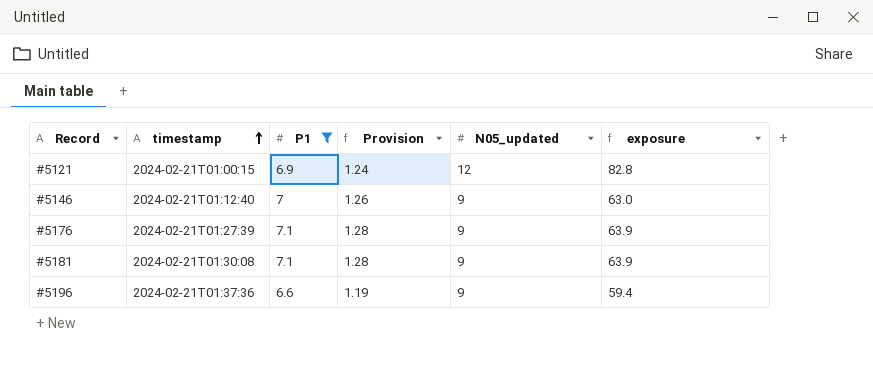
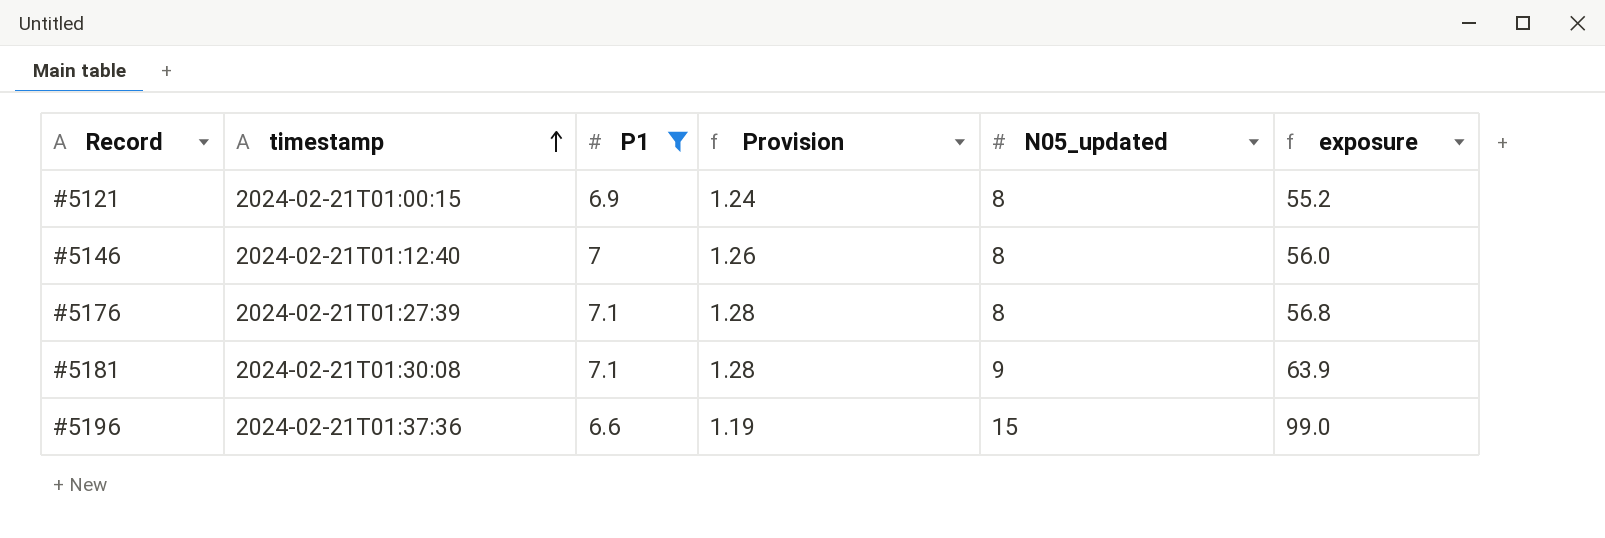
#5121 | N05_updated: 12 -> 8
#5121 | exposure: 82.8 -> 55.2
#5146 | N05_updated: 9 -> 8
#5146 | exposure: 63.0 -> 56.0
#5176 | N05_updated: 9 -> 8
#5176 | exposure: 63.9 -> 56.8
#5196 | N05_updated: 9 -> 15
#5196 | exposure: 59.4 -> 99.0

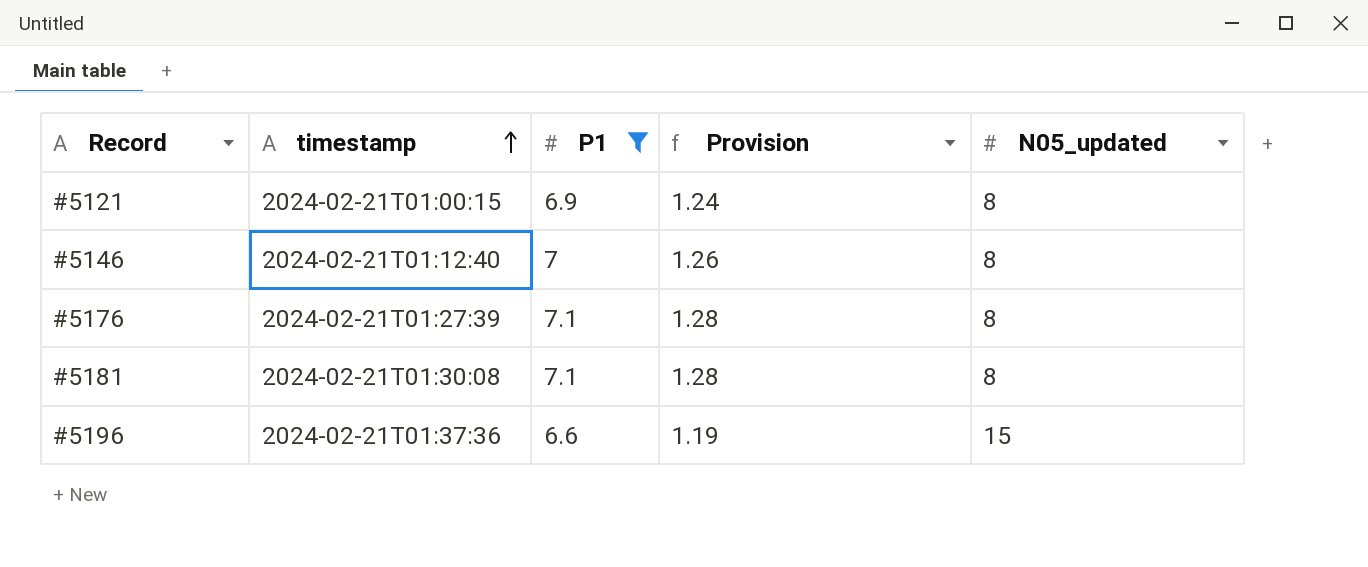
column exposure | formula: [P1] * [N05_updated] -> none
#5181 | N05_updated: 9 -> 8

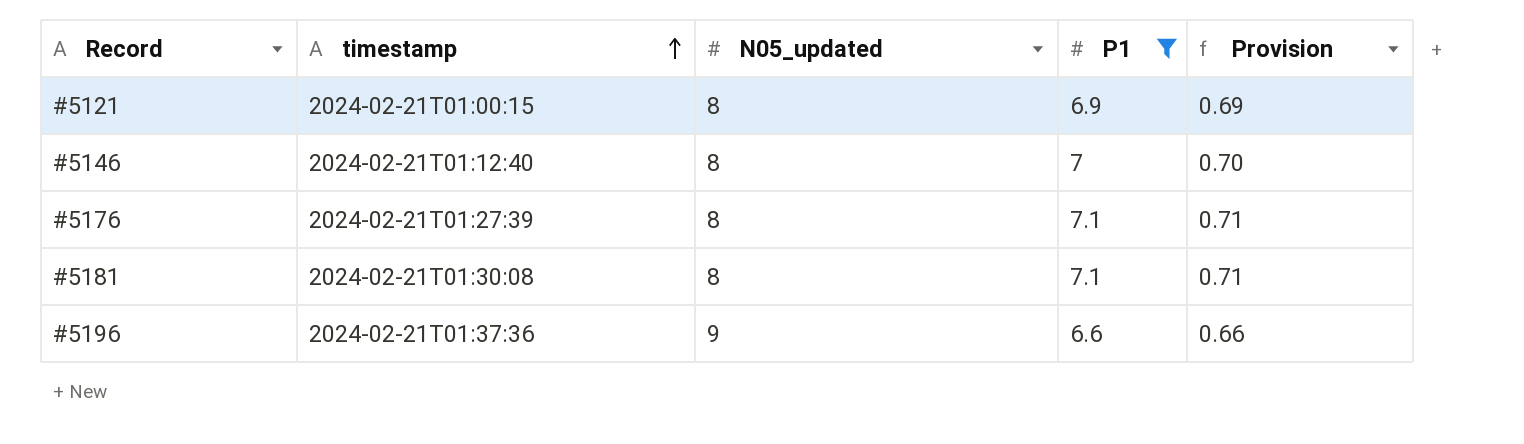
column N05_updated | position: 5 -> 3
column Provision | formula: [P1] * 0.18 -> [P1] * 0.1
#5196 | N05_updated: 15 -> 9

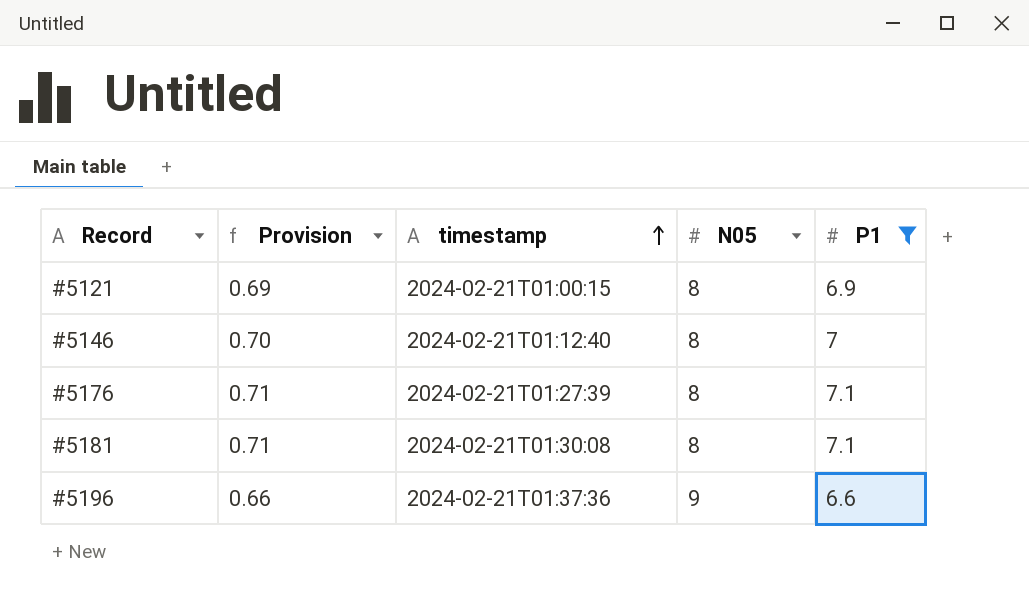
column Provision | position: 5 -> 2
column name: N05_updated -> N05

